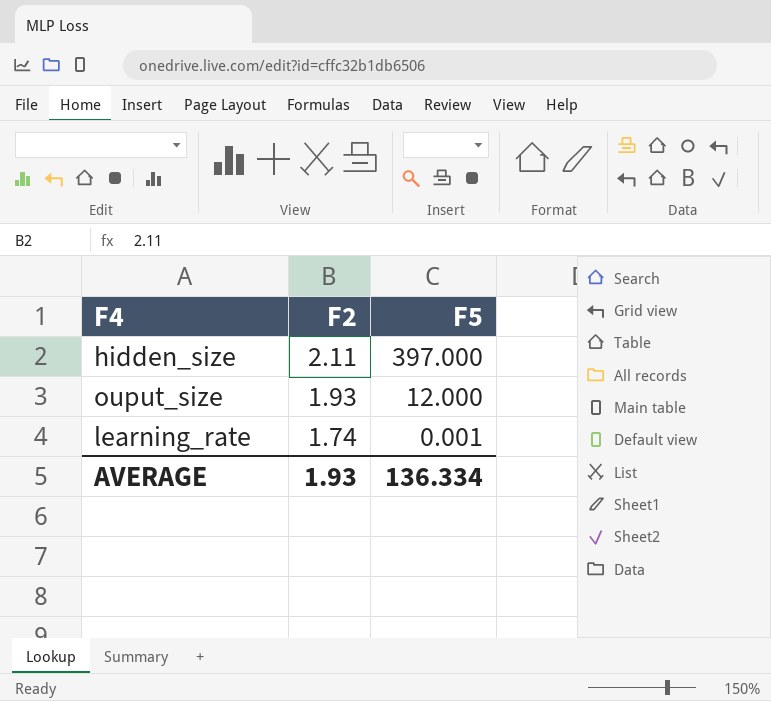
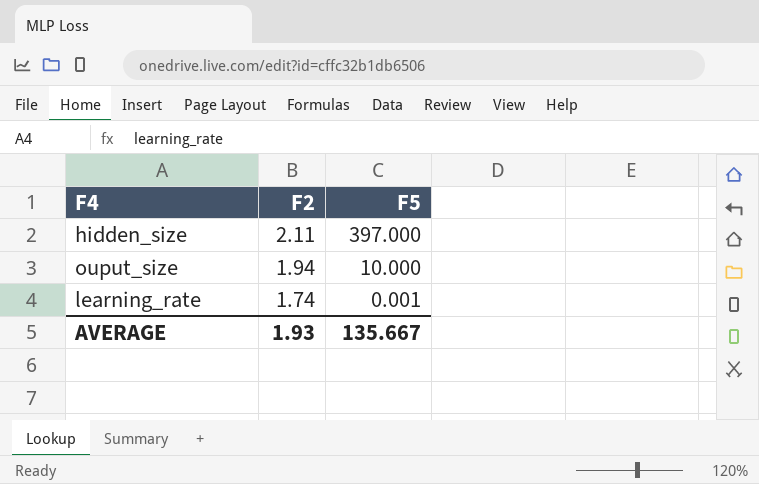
ouput_size | F2: 1.93 -> 1.94
ouput_size | F5: 12.000 -> 10.000
AVERAGE | F5: 136.334 -> 135.667

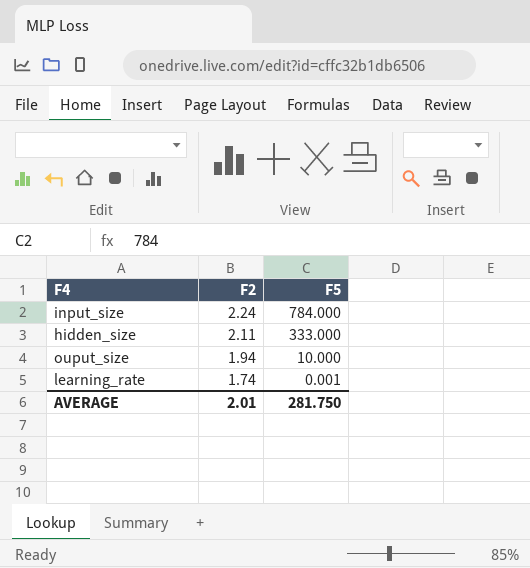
row input_size: none -> 2.24 | 784.000
hidden_size | F5: 397.000 -> 333.000
AVERAGE | F2: 1.93 -> 2.01
AVERAGE | F5: 135.667 -> 281.750

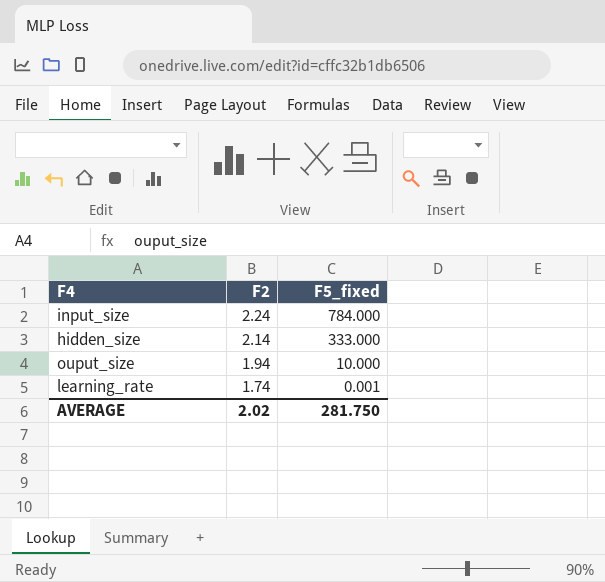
column name: F5 -> F5_fixed
hidden_size | F2: 2.11 -> 2.14
AVERAGE | F2: 2.01 -> 2.02

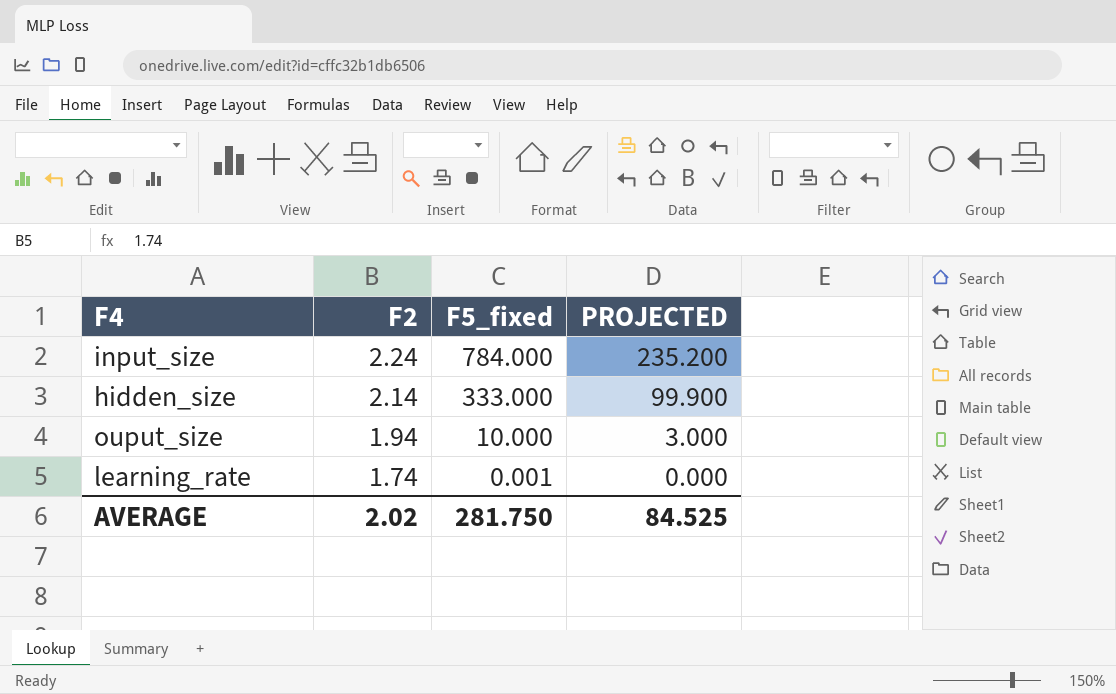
column PROJECTED | formula: none -> [F5_fixed] * 0.3

